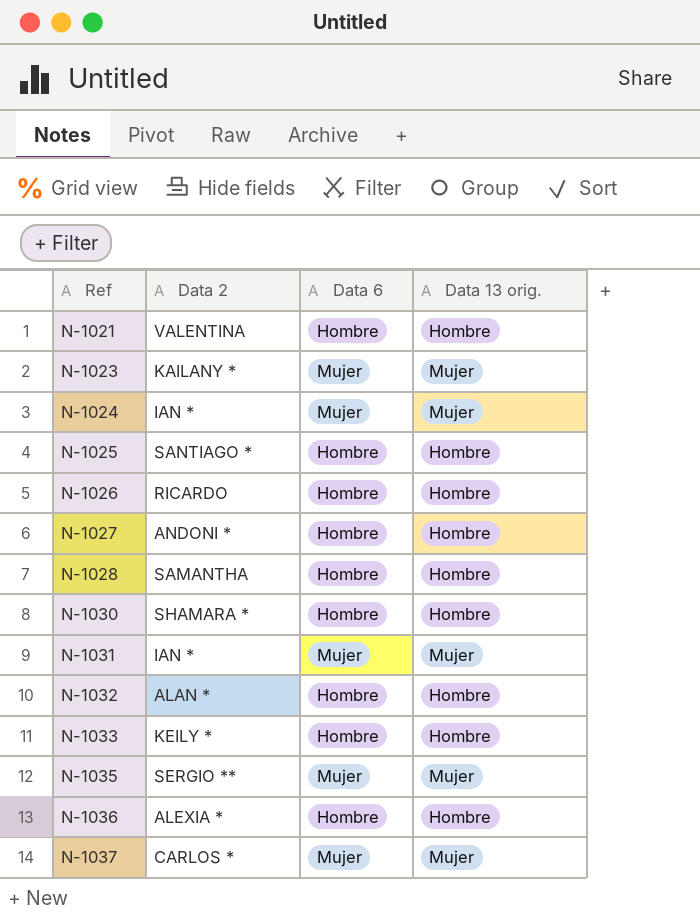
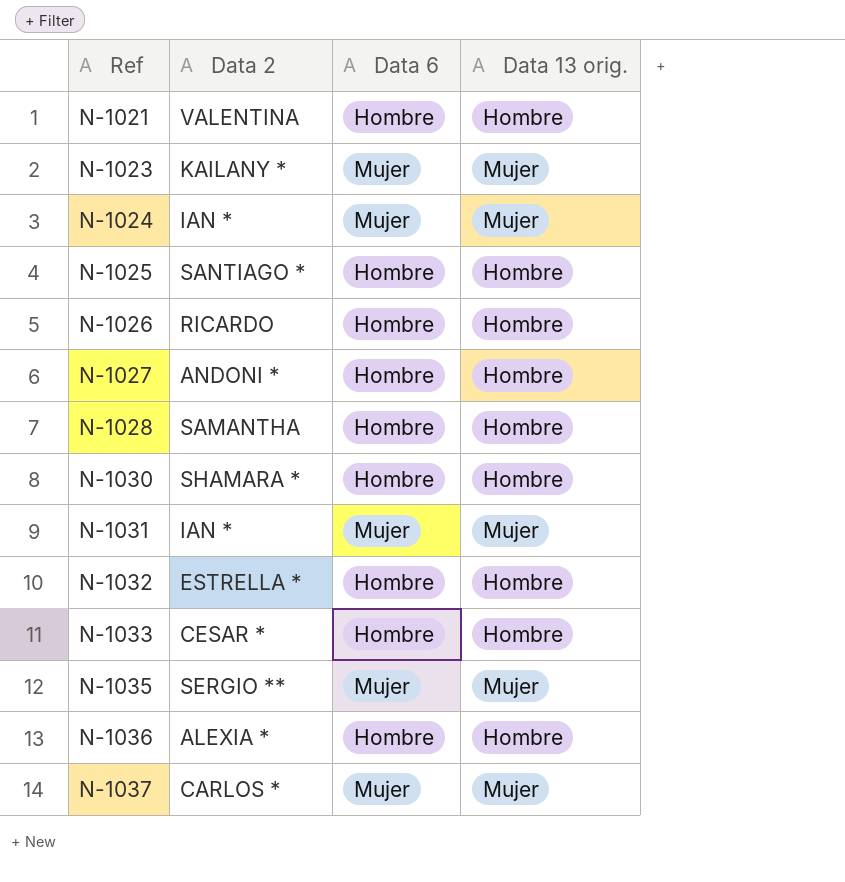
N-1032 | Data 2: ALAN * -> ESTRELLA *
N-1033 | Data 2: KEILY * -> CESAR *

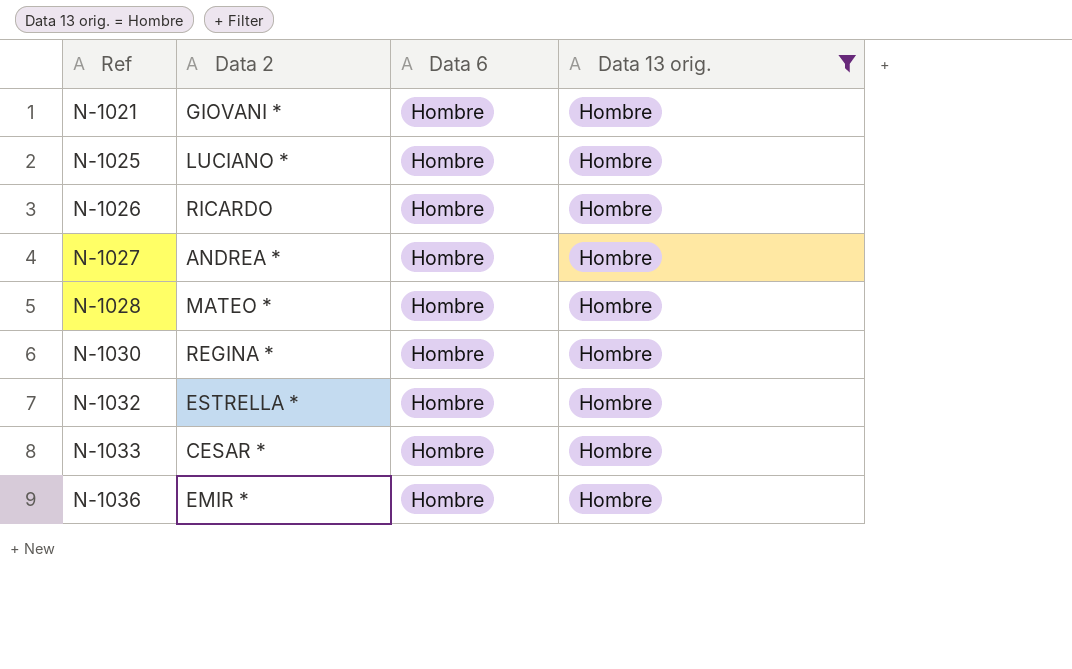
filter: none -> Data 13 orig. = Hombre
N-1021 | Data 2: VALENTINA -> GIOVANI *
N-1025 | Data 2: SANTIAGO * -> LUCIANO *
N-1027 | Data 2: ANDONI * -> ANDREA *
N-1028 | Data 2: SAMANTHA -> MATEO *
N-1030 | Data 2: SHAMARA * -> REGINA *
N-1036 | Data 2: ALEXIA * -> EMIR *

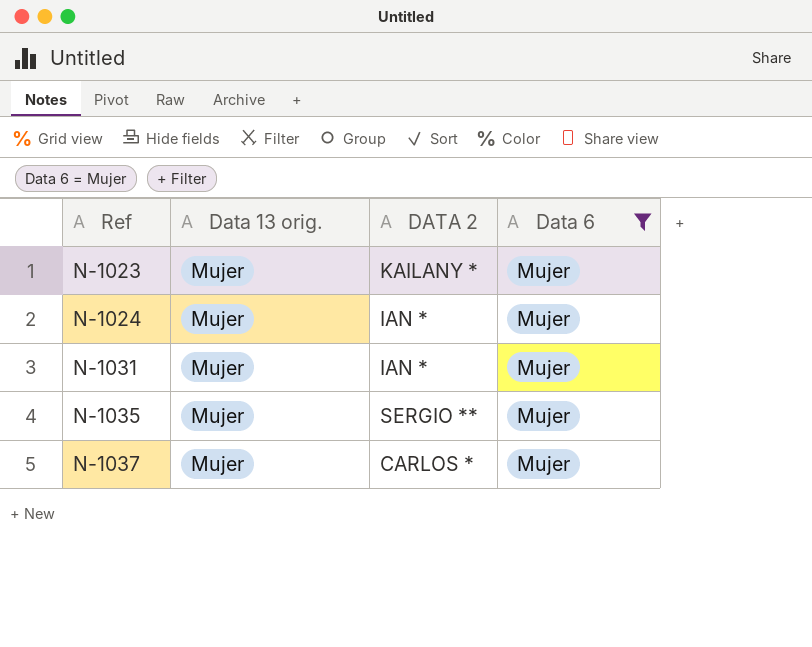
filter: Data 13 orig. = Hombre -> Data 6 = Mujer
column Data 13 orig. | position: 4 -> 2
column name: Data 2 -> DATA 2

